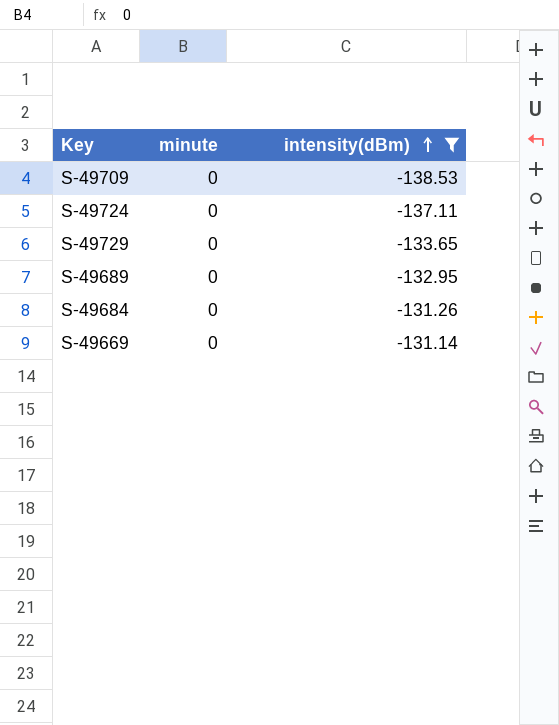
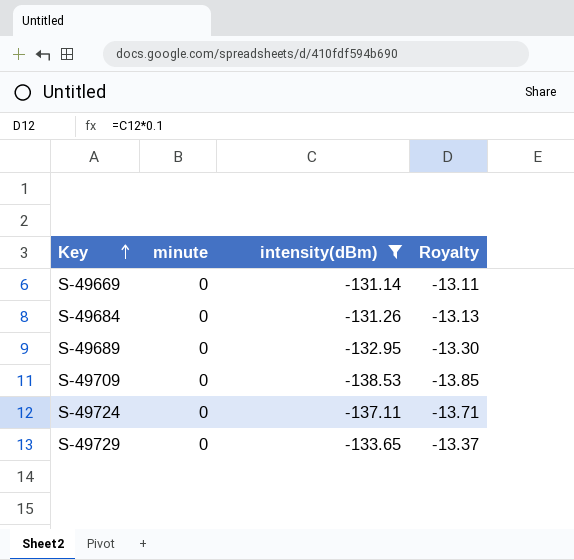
row order: intensity(dBm) ascending -> Key ascending
column Royalty | formula: none -> [intensity(dBm)] * 0.1

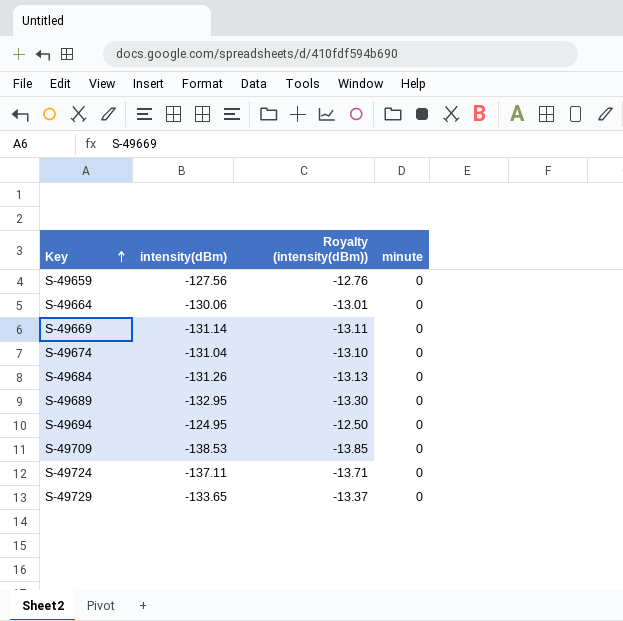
filter: intensity(dBm) <= -131.14 -> none
column name: Royalty -> Royalty (intensity(dBm))
column minute | position: 2 -> 4

